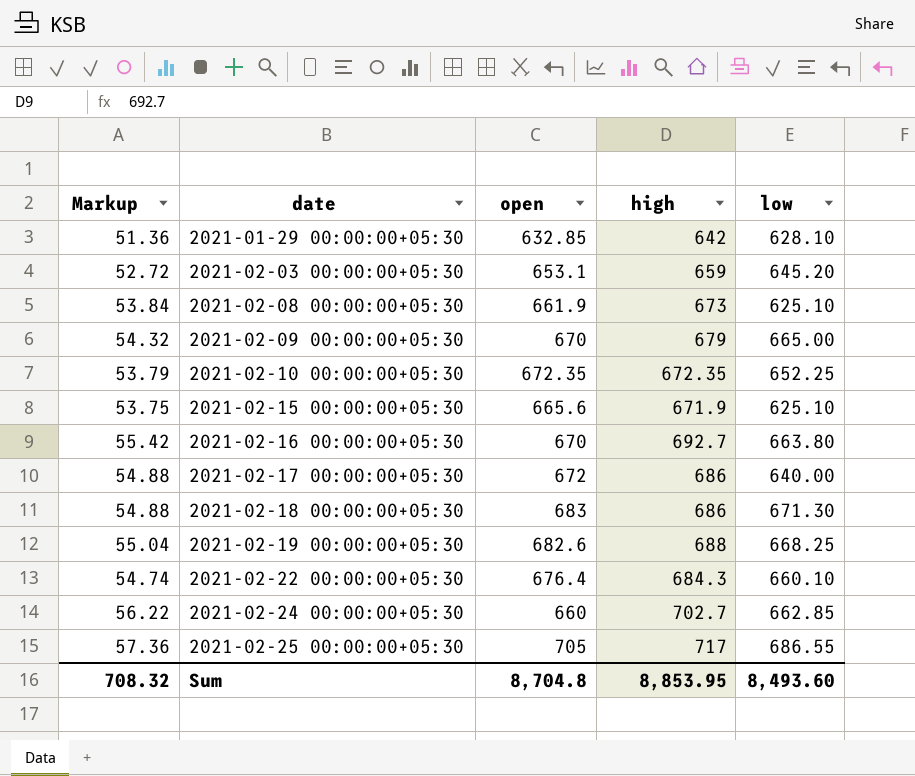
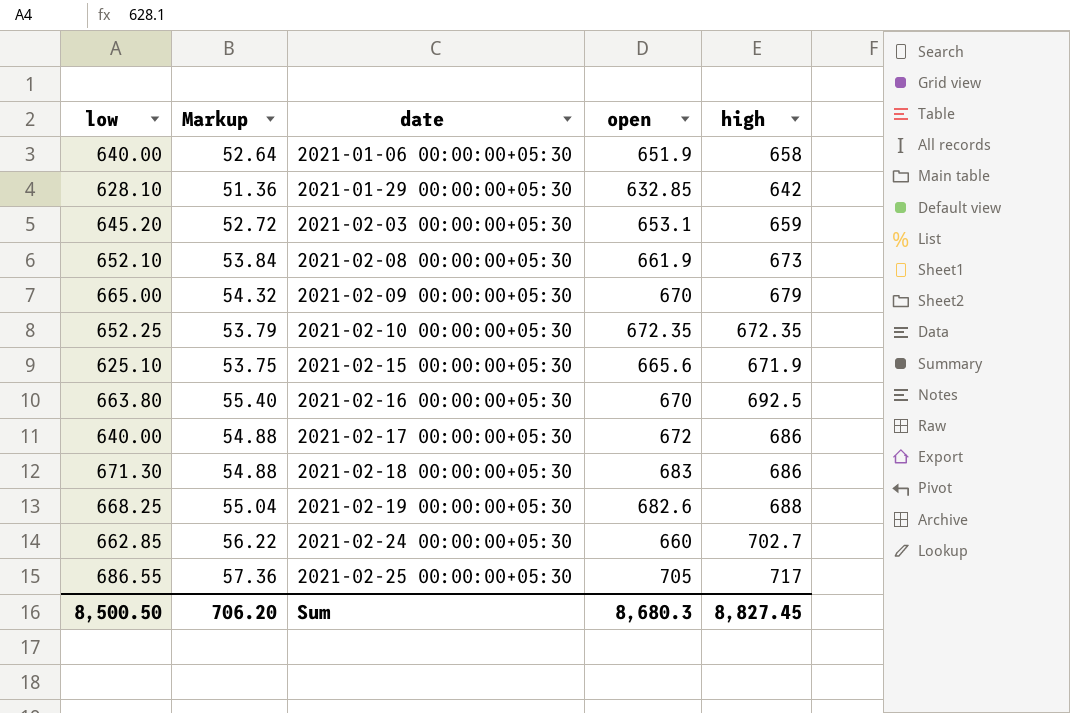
column low | position: 5 -> 1
row 2021-02-22 00:00:00+05:30: 54.74 | 676.4 | 684.3 | 660.10 -> none
row 2021-01-06 00:00:00+05:30: none -> 640.00 | 52.64 | 651.9 | 658
2021-02-08 00:00:00+05:30 | low: 625.10 -> 652.10
2021-02-16 00:00:00+05:30 | Markup: 55.42 -> 55.40
2021-02-16 00:00:00+05:30 | high: 692.7 -> 692.5
Sum | low: 8,493.60 -> 8,500.50
Sum | Markup: 708.32 -> 706.20
Sum | open: 8,704.8 -> 8,680.3
Sum | high: 8,853.95 -> 8,827.45

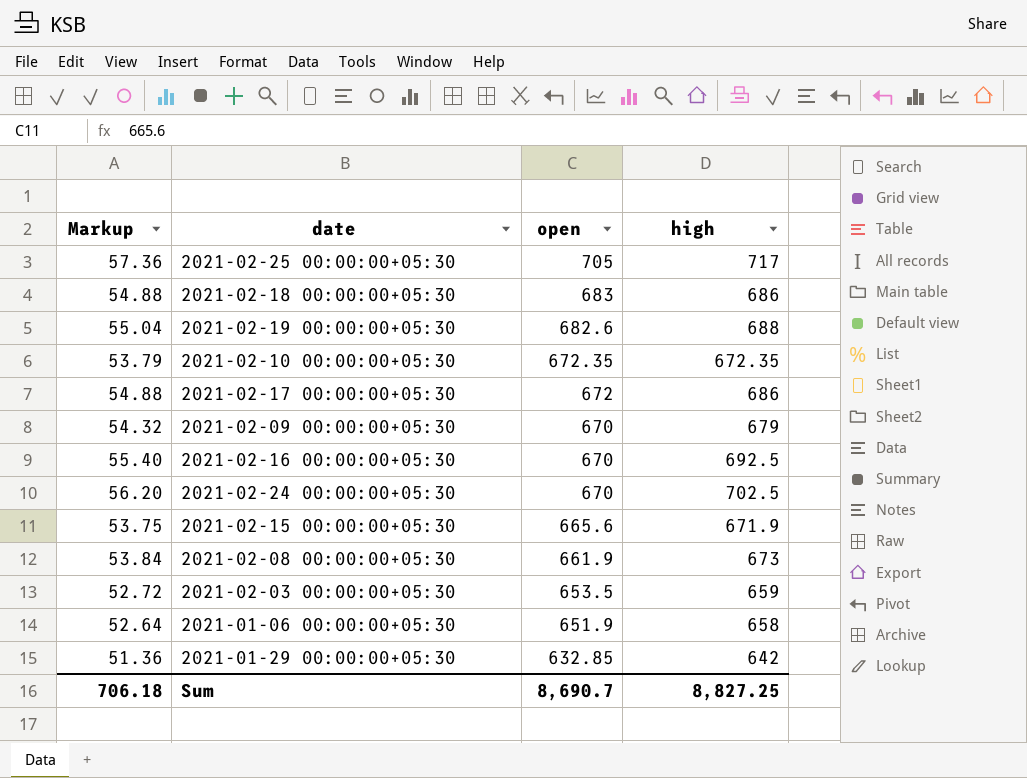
row order: date ascending -> open descending
column low | position: 1 -> none
2021-02-24 00:00:00+05:30 | Markup: 56.22 -> 56.20
2021-02-24 00:00:00+05:30 | open: 660 -> 670
2021-02-24 00:00:00+05:30 | high: 702.7 -> 702.5
2021-02-03 00:00:00+05:30 | open: 653.1 -> 653.5
Sum | Markup: 706.20 -> 706.18
Sum | open: 8,680.3 -> 8,690.7
Sum | high: 8,827.45 -> 8,827.25

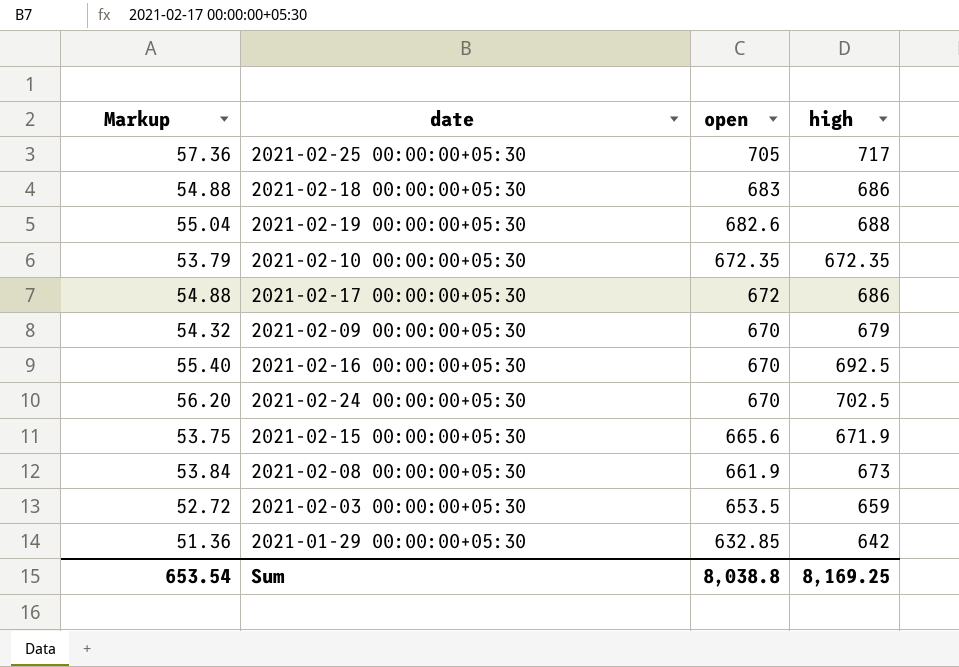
row 2021-01-06 00:00:00+05:30: 52.64 | 651.9 | 658 -> none
Sum | Markup: 706.18 -> 653.54
Sum | open: 8,690.7 -> 8,038.8
Sum | high: 8,827.25 -> 8,169.25

